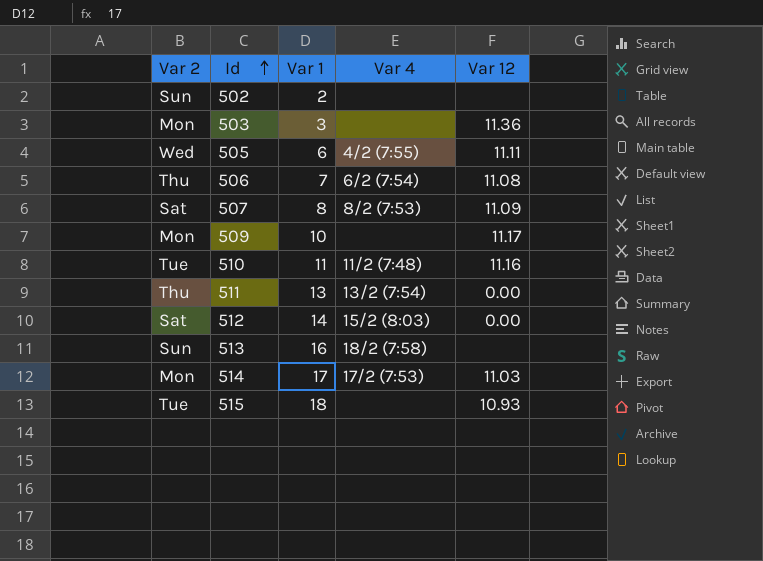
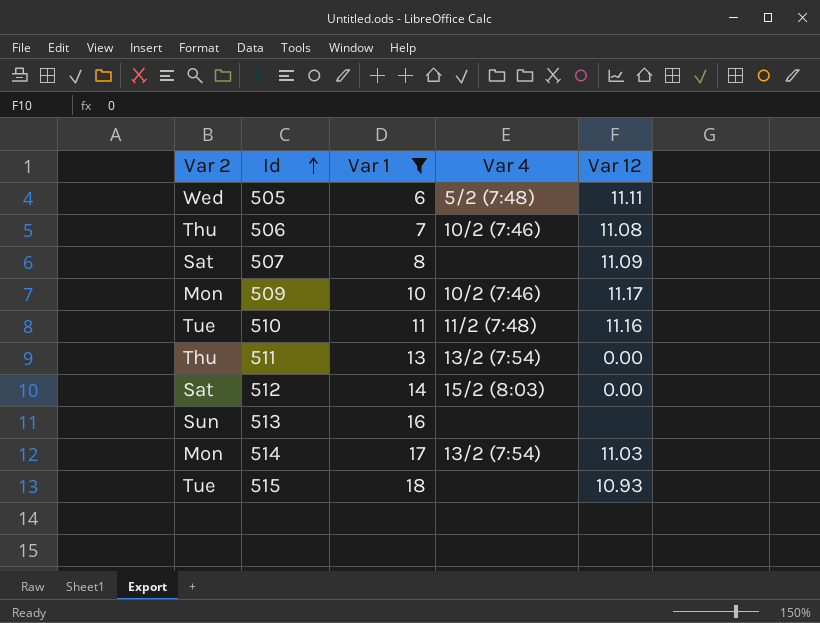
filter: none -> Var 1 >= 6
505 | Var 4: 4/2 (7:55) -> 5/2 (7:48)
506 | Var 4: 6/2 (7:54) -> 10/2 (7:46)
507 | Var 4: 8/2 (7:53) -> none
509 | Var 4: none -> 10/2 (7:46)
513 | Var 4: 18/2 (7:58) -> none
514 | Var 4: 17/2 (7:53) -> 13/2 (7:54)

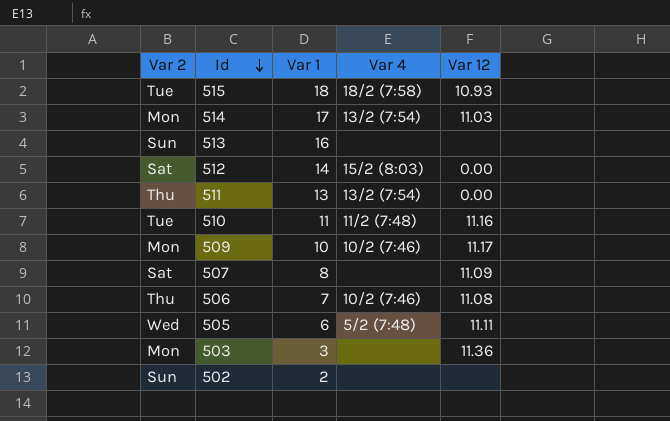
filter: Var 1 >= 6 -> none
row order: Id ascending -> Id descending
515 | Var 4: none -> 18/2 (7:58)

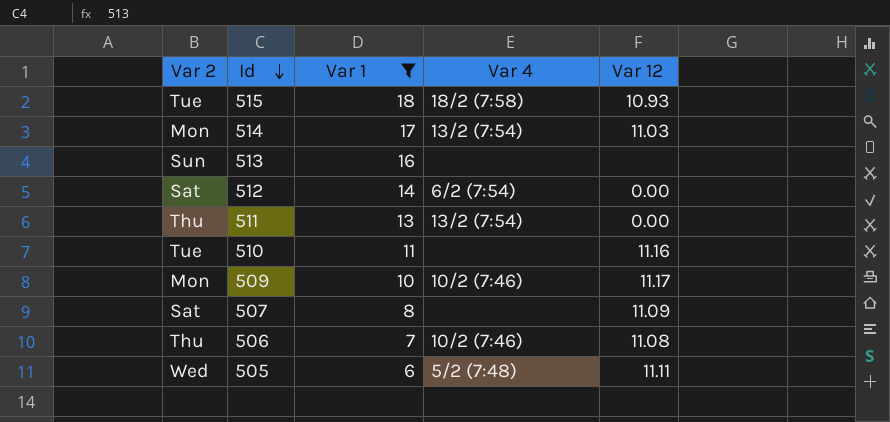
filter: none -> Var 1 >= 6
512 | Var 4: 15/2 (8:03) -> 6/2 (7:54)
510 | Var 4: 11/2 (7:48) -> none

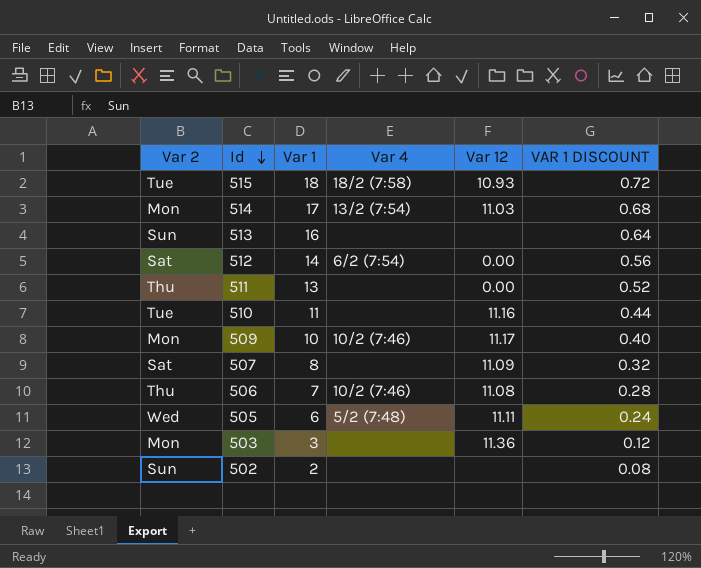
filter: Var 1 >= 6 -> none
column VAR 1 DISCOUNT | formula: none -> [Var 1] * 0.04
511 | Var 4: 13/2 (7:54) -> none

